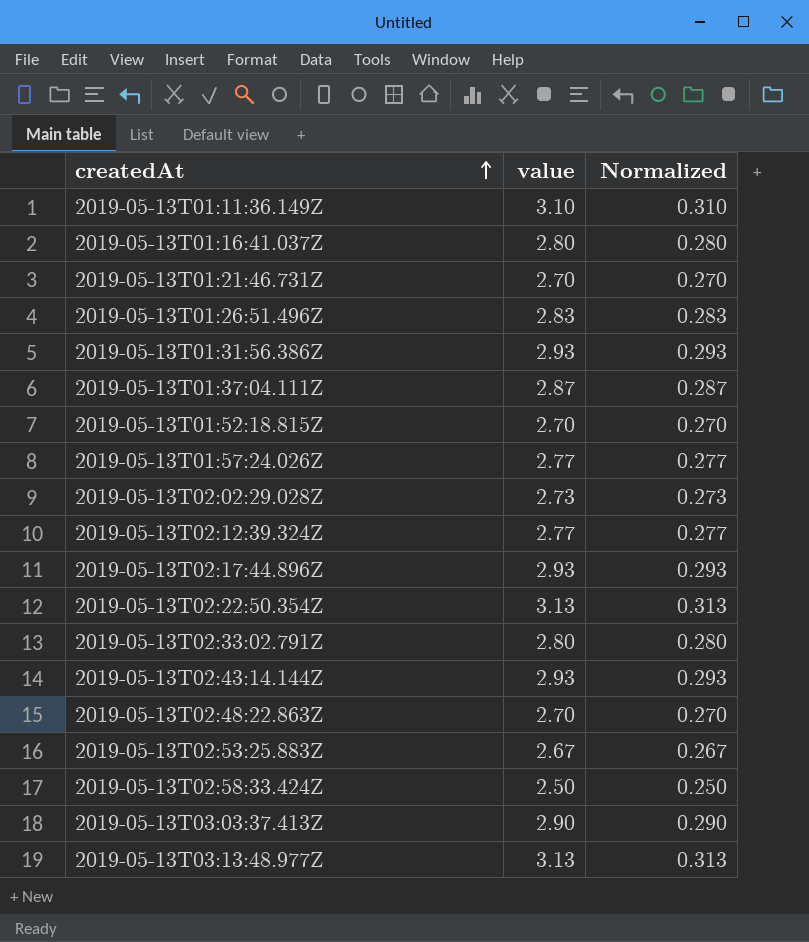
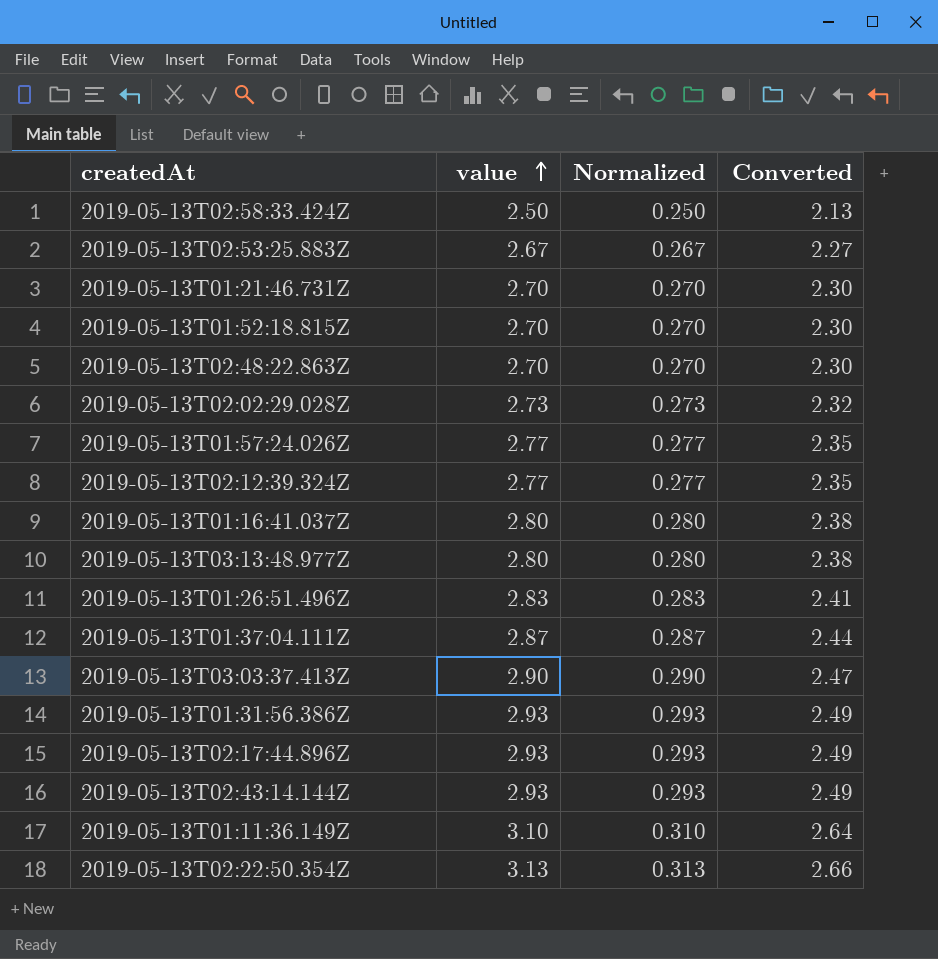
row order: createdAt ascending -> value ascending
column Converted | formula: none -> [value] * 0.85
row 2019-05-13T02:33:02.791Z: 2.80 | 0.280 -> none
2019-05-13T03:13:48.977Z | value: 3.13 -> 2.80
2019-05-13T03:13:48.977Z | Normalized: 0.313 -> 0.280

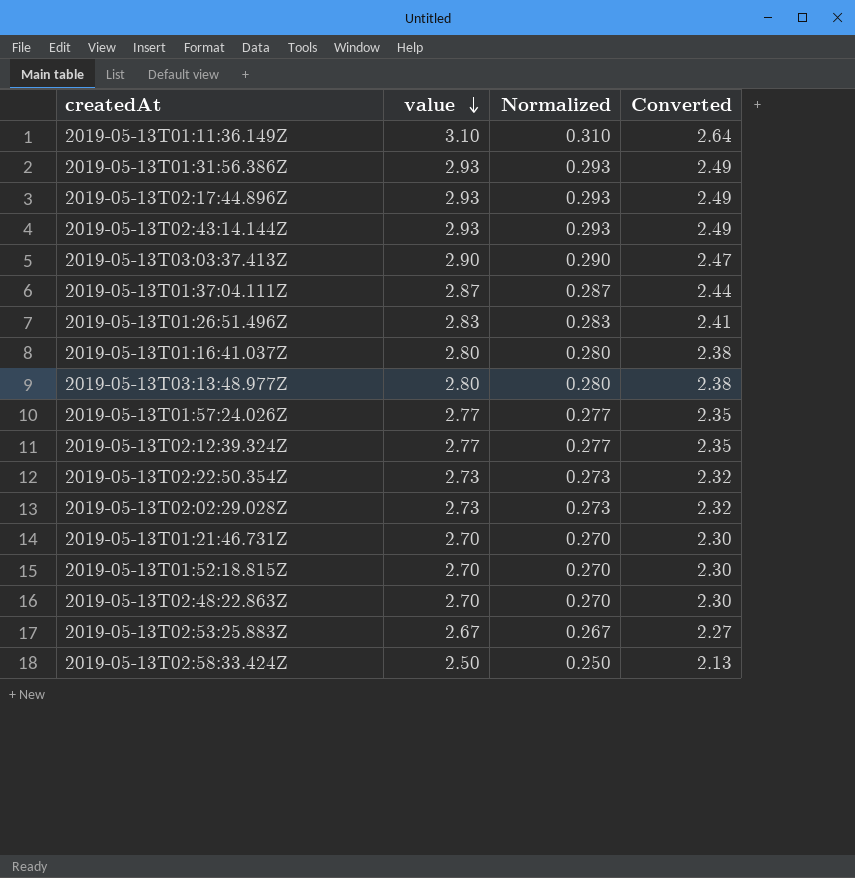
row order: value ascending -> value descending
2019-05-13T02:22:50.354Z | value: 3.13 -> 2.73
2019-05-13T02:22:50.354Z | Normalized: 0.313 -> 0.273
2019-05-13T02:22:50.354Z | Converted: 2.66 -> 2.32

